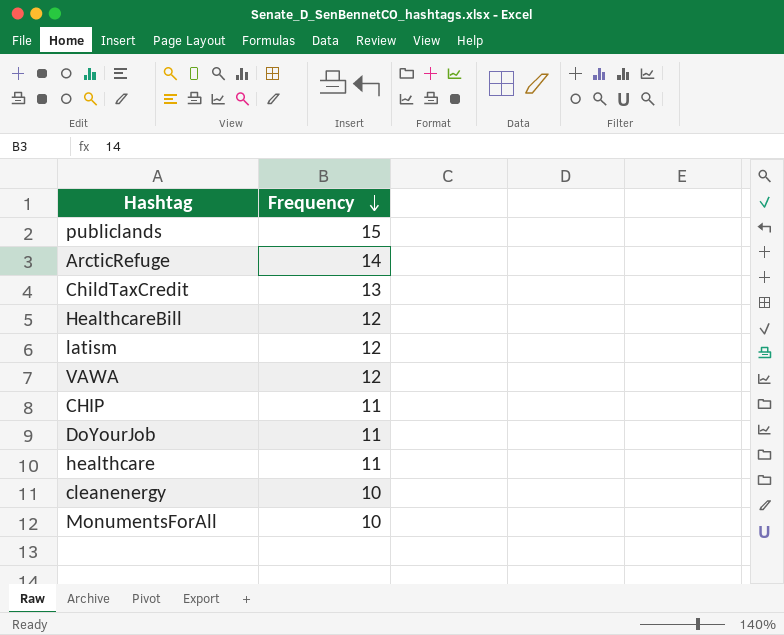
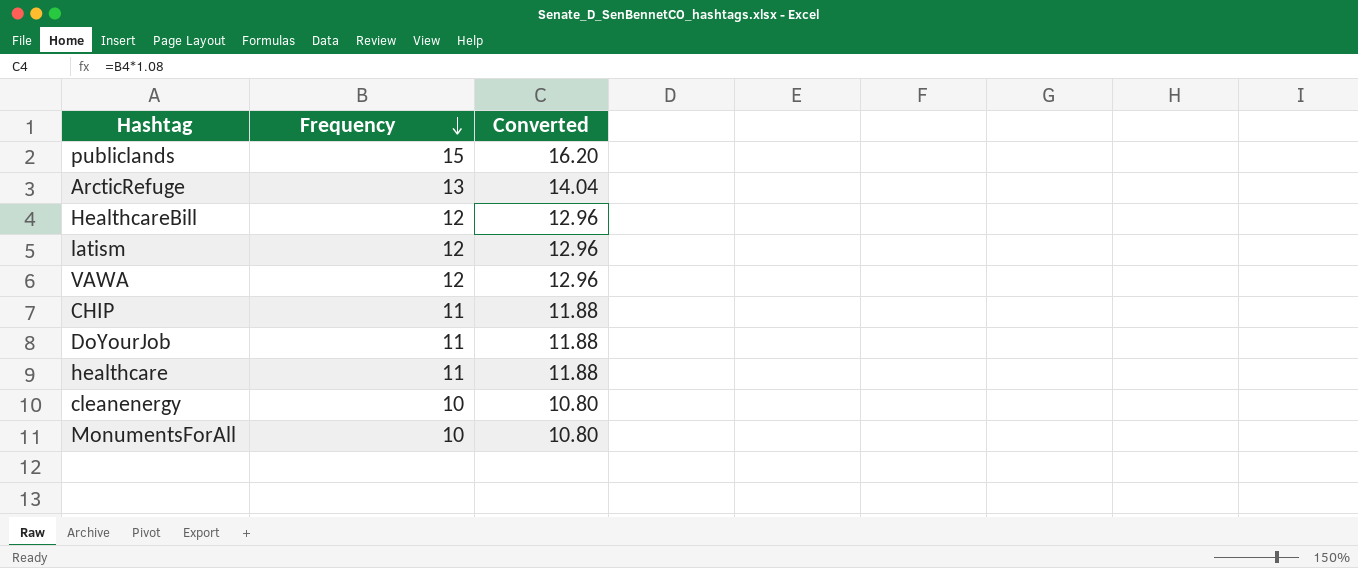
column Converted | formula: none -> [Frequency] * 1.08
row ChildTaxCredit: 13 -> none
ArcticRefuge | Frequency: 14 -> 13

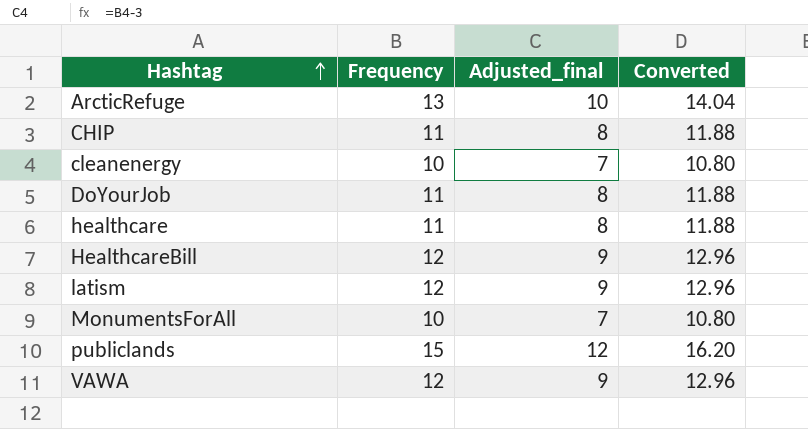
row order: Frequency descending -> Hashtag ascending
column Adjusted_final | formula: none -> [Frequency] - 3

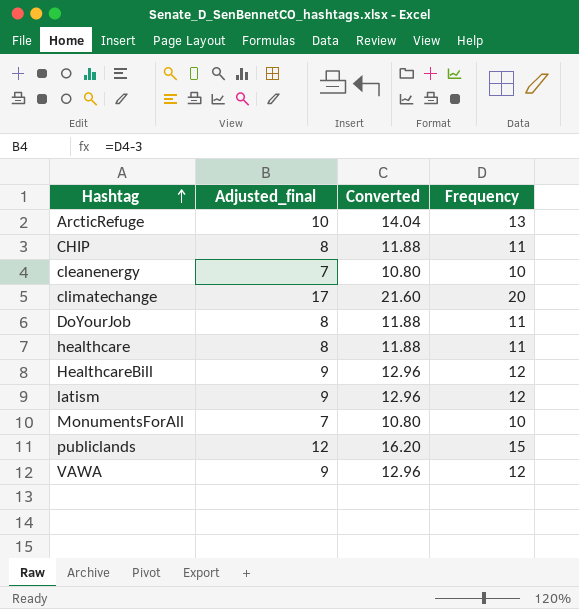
column Frequency | position: 2 -> 4
row climatechange: none -> 17 | 21.60 | 20

